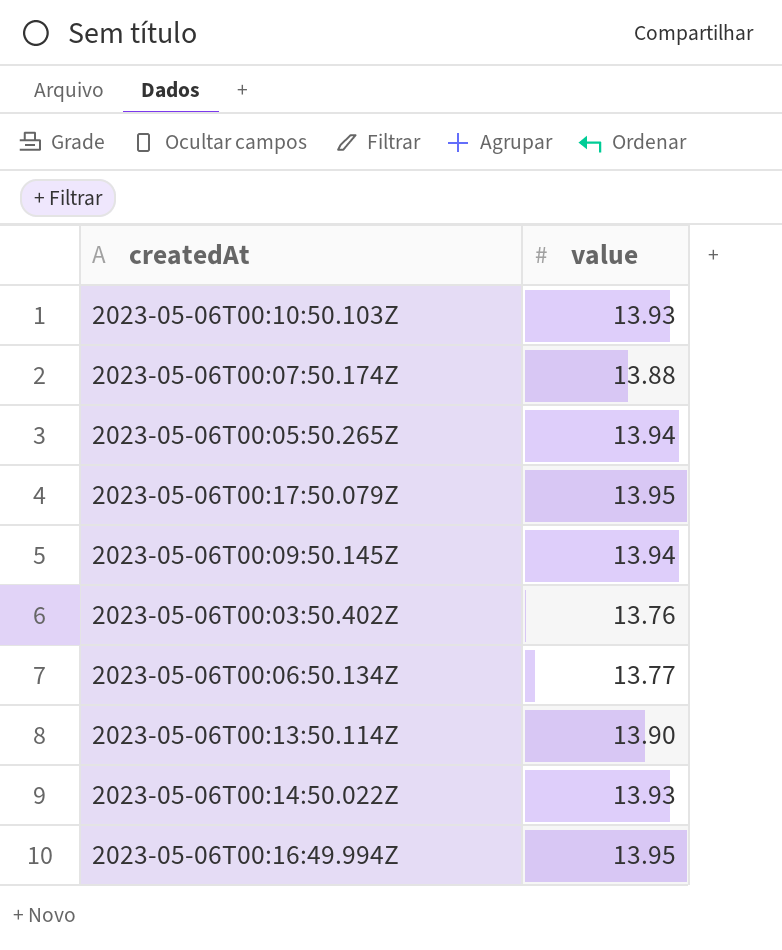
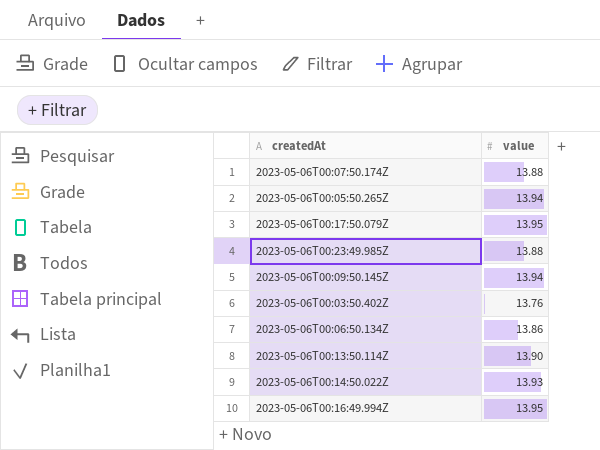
row 2023-05-06T00:10:50.103Z: 13.93 -> none
row 2023-05-06T00:23:49.985Z: none -> 13.88
2023-05-06T00:06:50.134Z | value: 13.77 -> 13.86

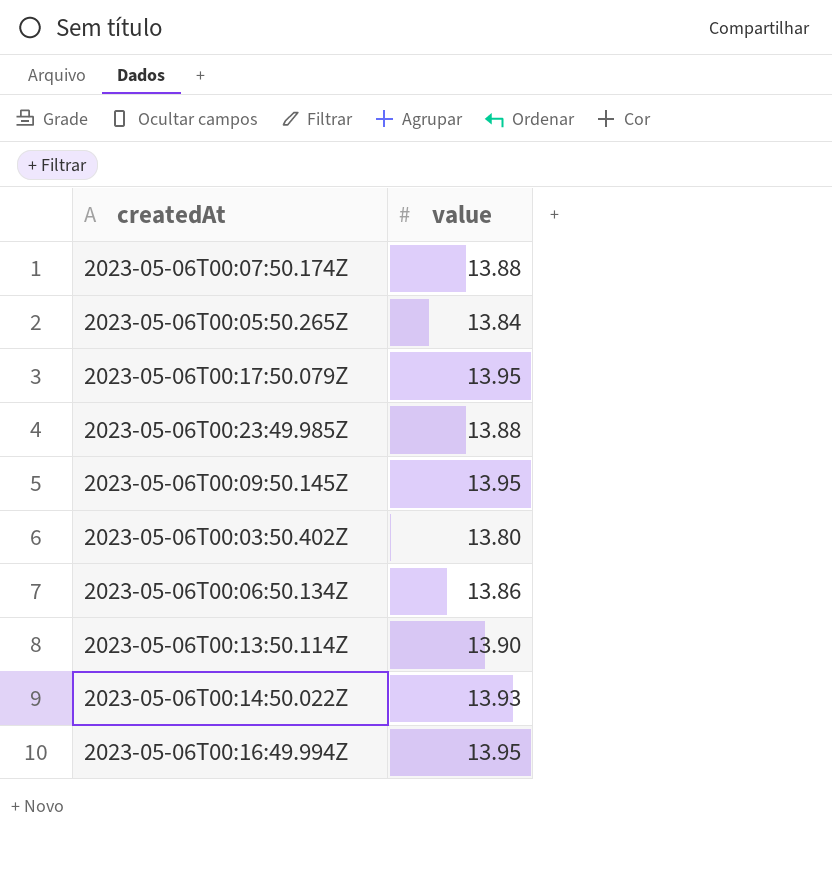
2023-05-06T00:05:50.265Z | value: 13.94 -> 13.84
2023-05-06T00:09:50.145Z | value: 13.94 -> 13.95
2023-05-06T00:03:50.402Z | value: 13.76 -> 13.80

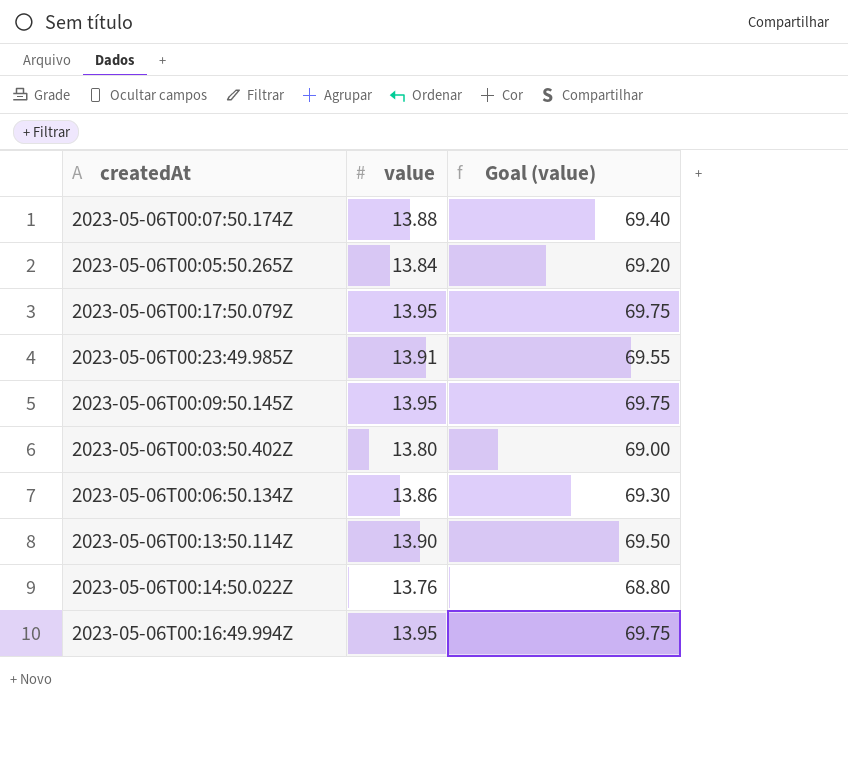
column Goal (value) | formula: none -> [value] * 5
2023-05-06T00:23:49.985Z | value: 13.88 -> 13.91
2023-05-06T00:14:50.022Z | value: 13.93 -> 13.76

